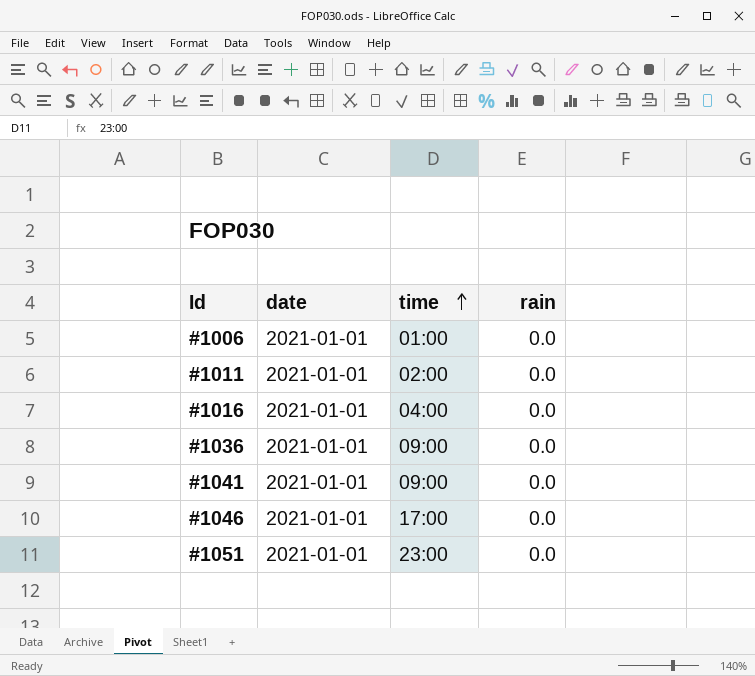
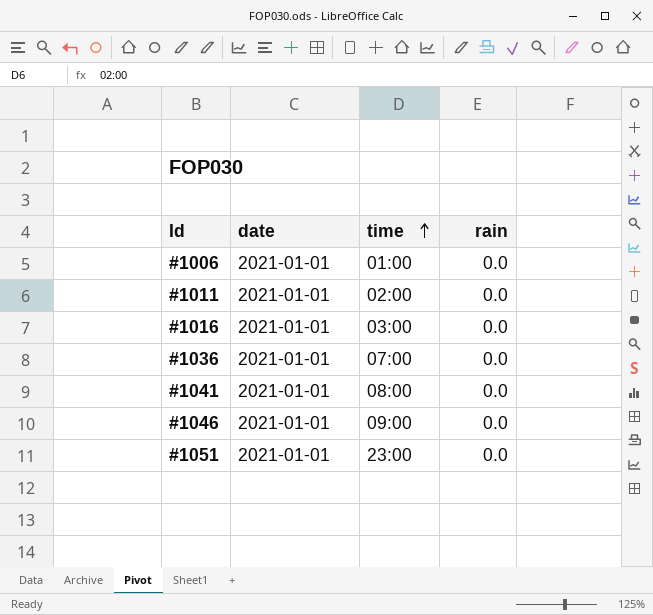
#1016 | time: 04:00 -> 03:00
#1036 | time: 09:00 -> 07:00
#1041 | time: 09:00 -> 08:00
#1046 | time: 17:00 -> 09:00

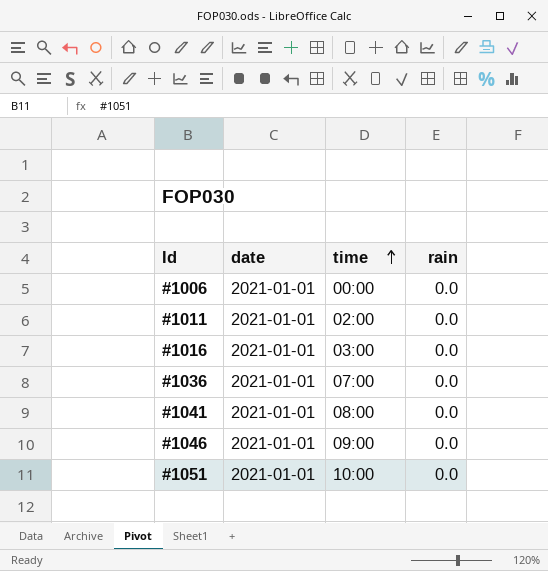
#1006 | time: 01:00 -> 00:00
#1051 | time: 23:00 -> 10:00

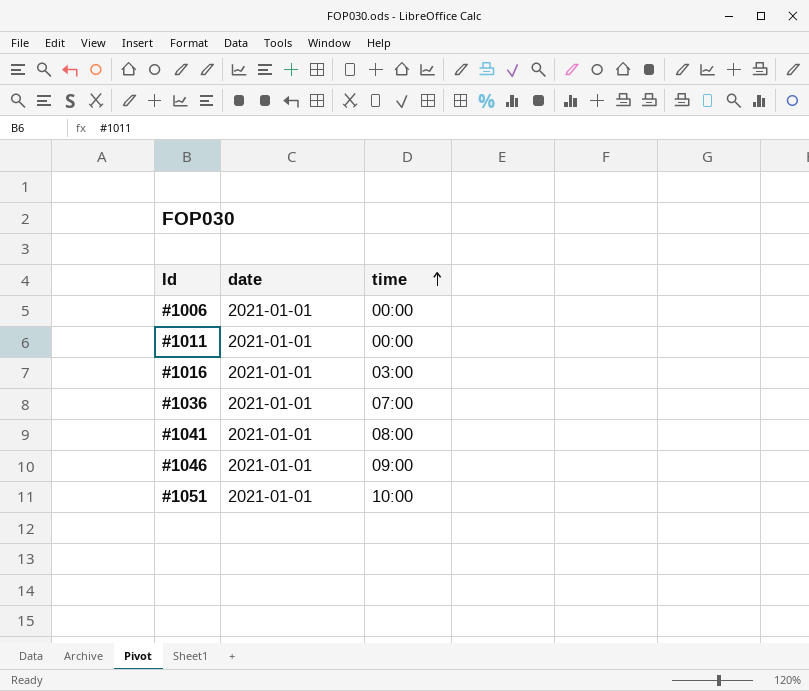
column rain | position: 4 -> none
#1011 | time: 02:00 -> 00:00

